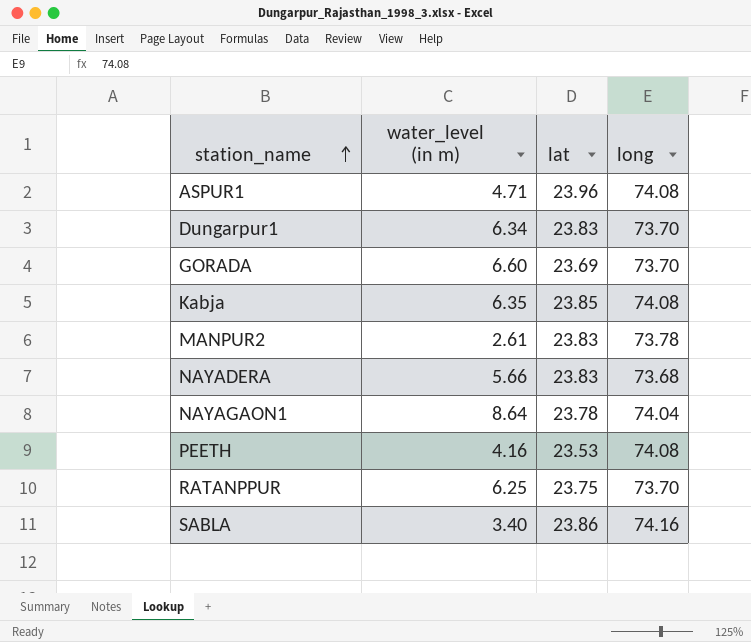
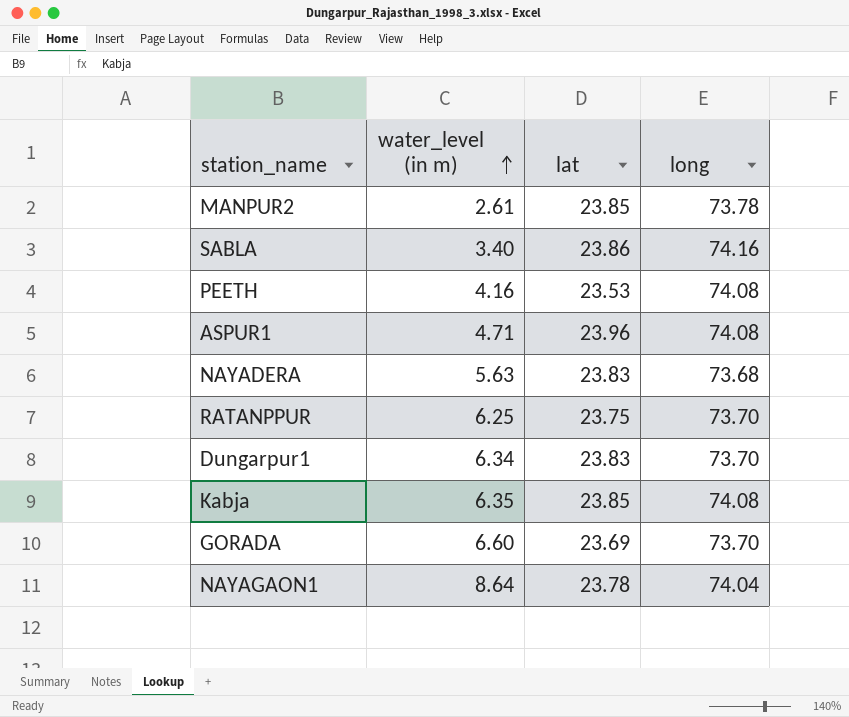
row order: station_name ascending -> water_level (in m) ascending
MANPUR2 | lat: 23.83 -> 23.85
NAYADERA | water_level (in m): 5.66 -> 5.63

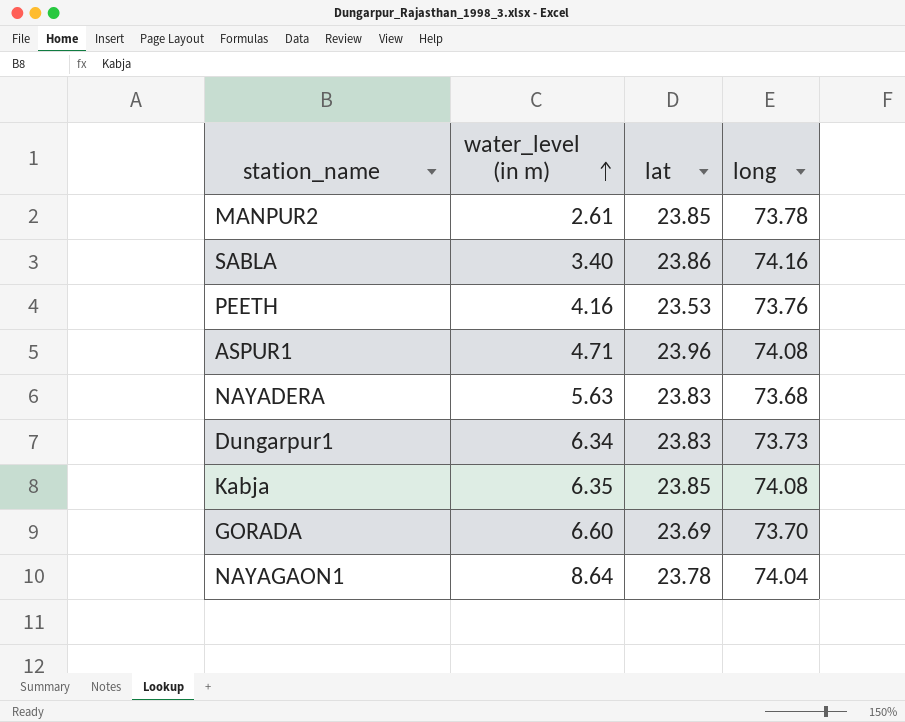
row RATANPPUR: 6.25 | 23.75 | 73.70 -> none
PEETH | long: 74.08 -> 73.76
Dungarpur1 | long: 73.70 -> 73.73

